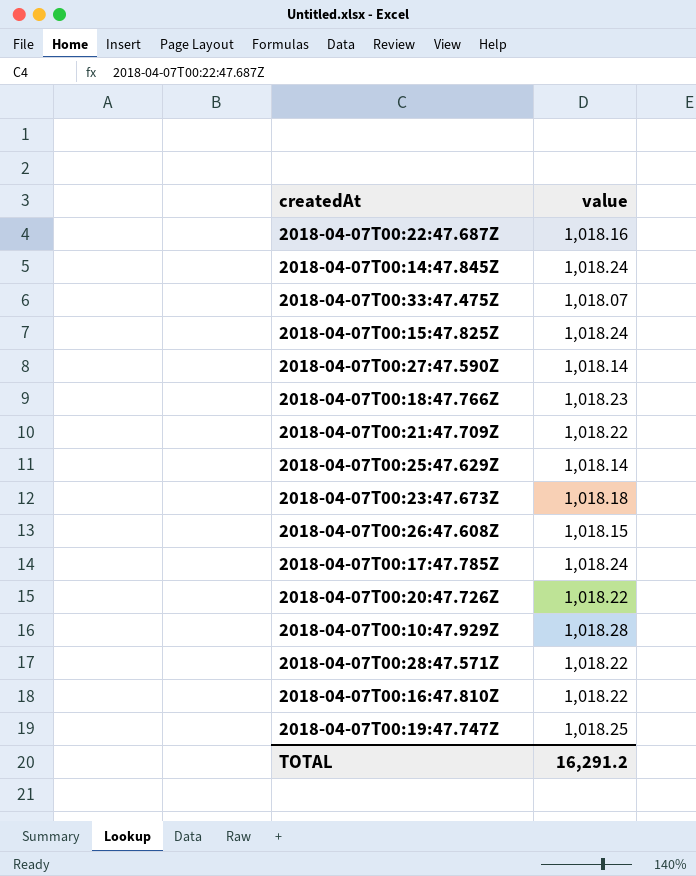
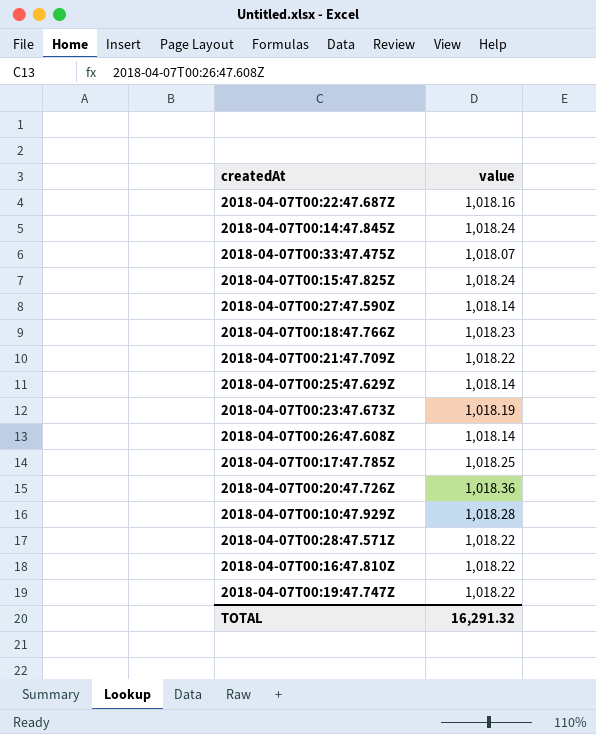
2018-04-07T00:23:47.673Z | value: 1,018.18 -> 1,018.19
2018-04-07T00:26:47.608Z | value: 1,018.15 -> 1,018.14
2018-04-07T00:17:47.785Z | value: 1,018.24 -> 1,018.25
2018-04-07T00:20:47.726Z | value: 1,018.22 -> 1,018.36
2018-04-07T00:19:47.747Z | value: 1,018.25 -> 1,018.22
TOTAL | value: 16,291.2 -> 16,291.32

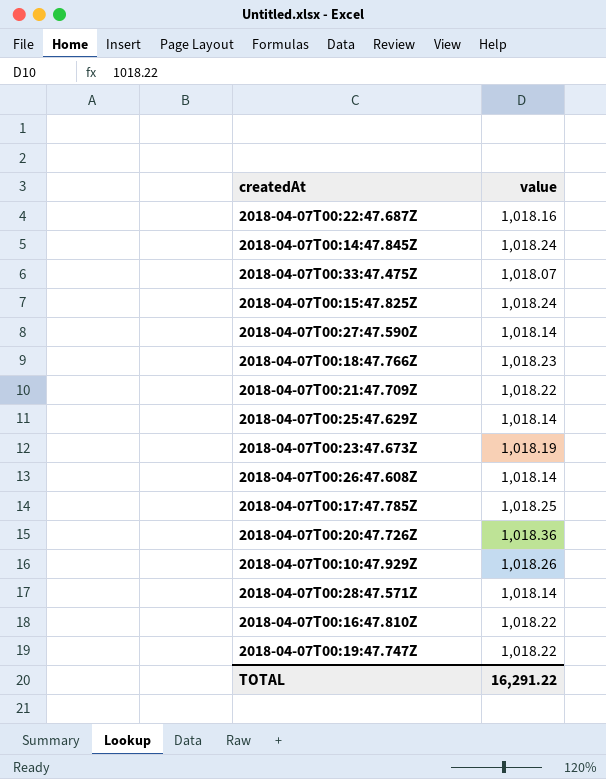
2018-04-07T00:10:47.929Z | value: 1,018.28 -> 1,018.26
2018-04-07T00:28:47.571Z | value: 1,018.22 -> 1,018.14
TOTAL | value: 16,291.32 -> 16,291.22

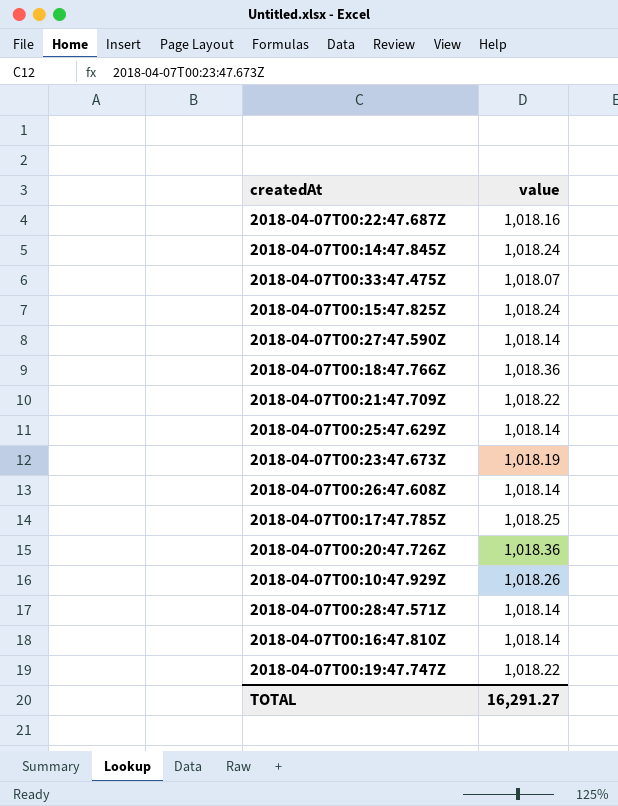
2018-04-07T00:18:47.766Z | value: 1,018.23 -> 1,018.36
2018-04-07T00:16:47.810Z | value: 1,018.22 -> 1,018.14
TOTAL | value: 16,291.22 -> 16,291.27

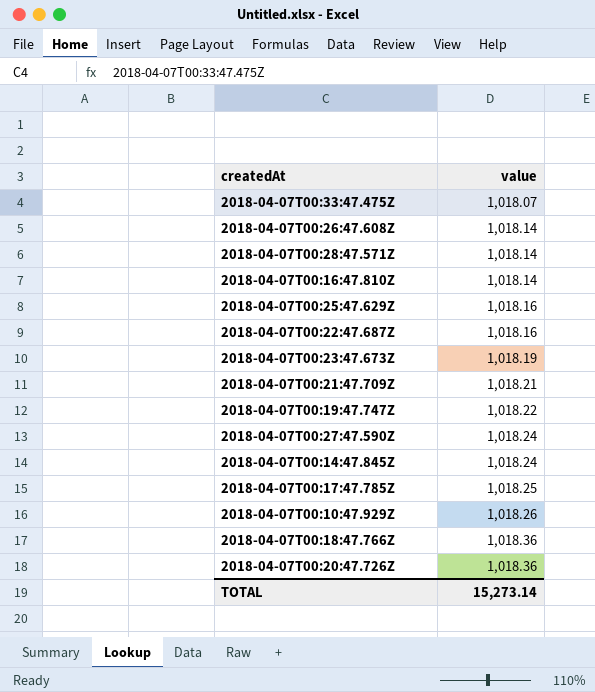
row order: none -> value ascending
row 2018-04-07T00:15:47.825Z: 1,018.24 -> none
2018-04-07T00:25:47.629Z | value: 1,018.14 -> 1,018.16
2018-04-07T00:21:47.709Z | value: 1,018.22 -> 1,018.21
2018-04-07T00:27:47.590Z | value: 1,018.14 -> 1,018.24
TOTAL | value: 16,291.27 -> 15,273.14

